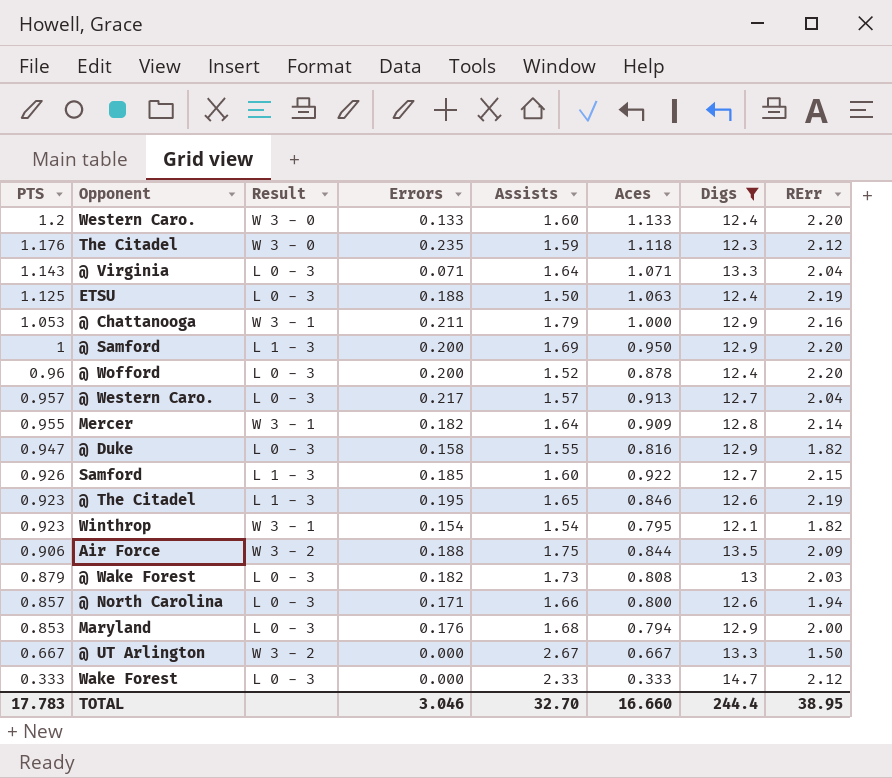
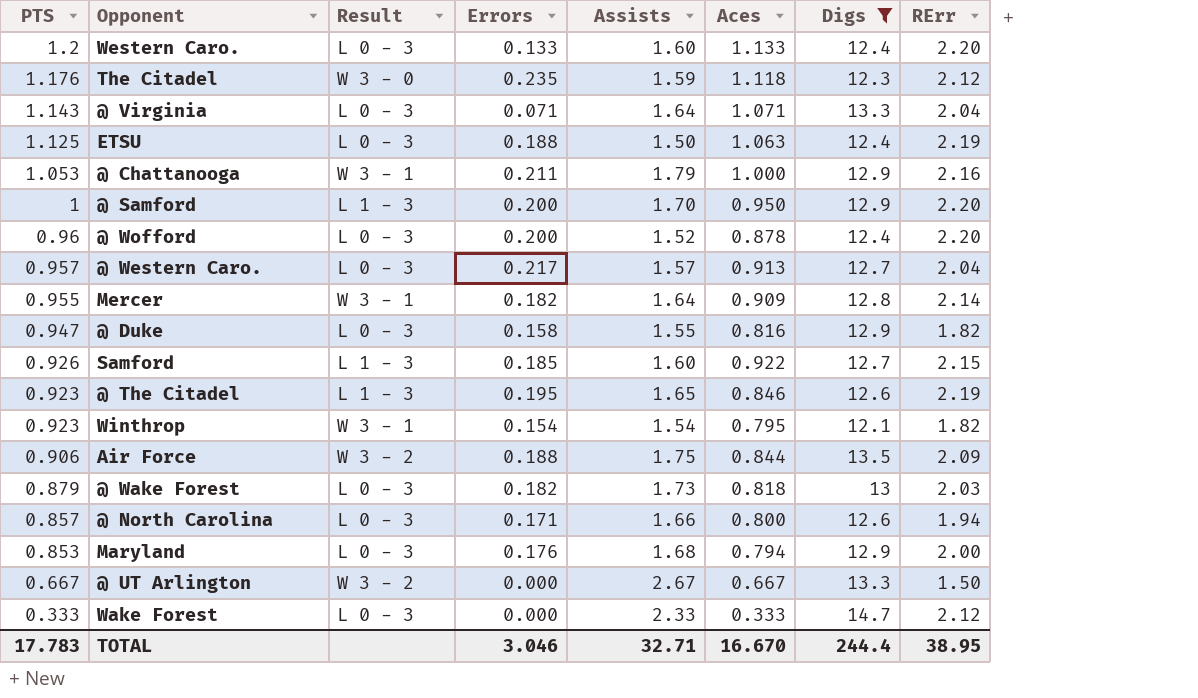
Western Caro. | Result: W 3 - 0 -> L 0 - 3
@ Samford | Assists: 1.69 -> 1.70
@ Wake Forest | Aces: 0.808 -> 0.818
TOTAL | Assists: 32.70 -> 32.71
TOTAL | Aces: 16.660 -> 16.670

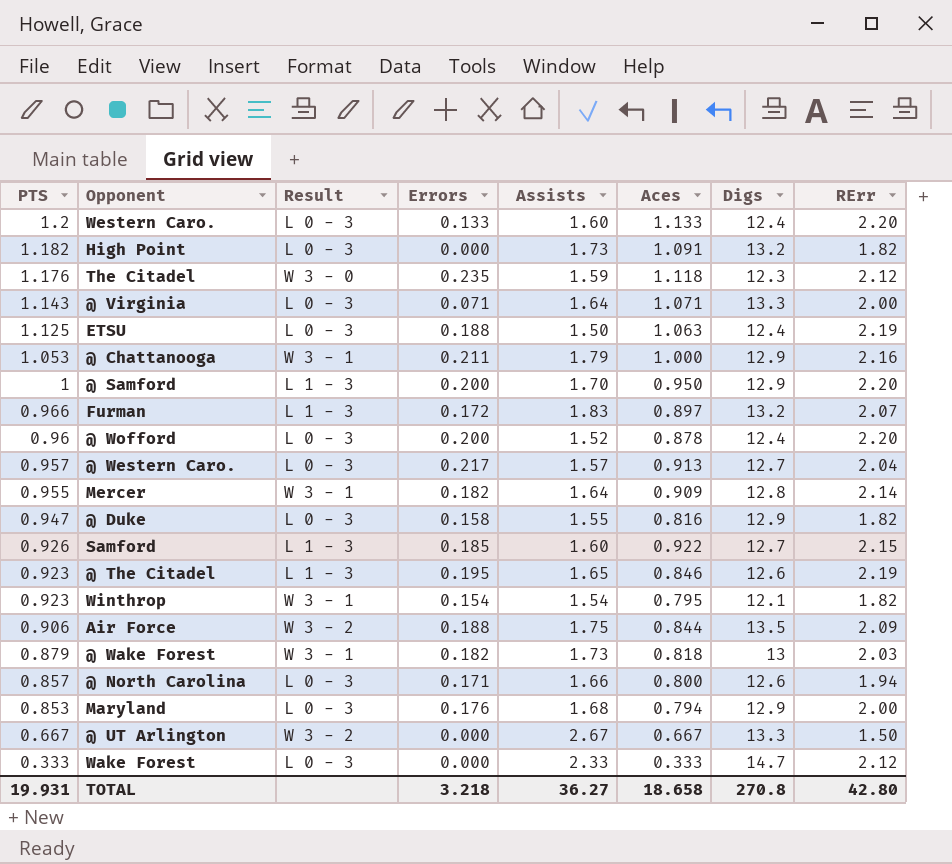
filter: Digs != 13.2 -> none
@ Virginia | RErr: 2.04 -> 2.00
@ Wake Forest | Result: L 0 - 3 -> W 3 - 1
TOTAL | PTS: 17.783 -> 19.931
TOTAL | Errors: 3.046 -> 3.218
TOTAL | Assists: 32.71 -> 36.27
TOTAL | Aces: 16.670 -> 18.658
TOTAL | Digs: 244.4 -> 270.8
TOTAL | RErr: 38.95 -> 42.80

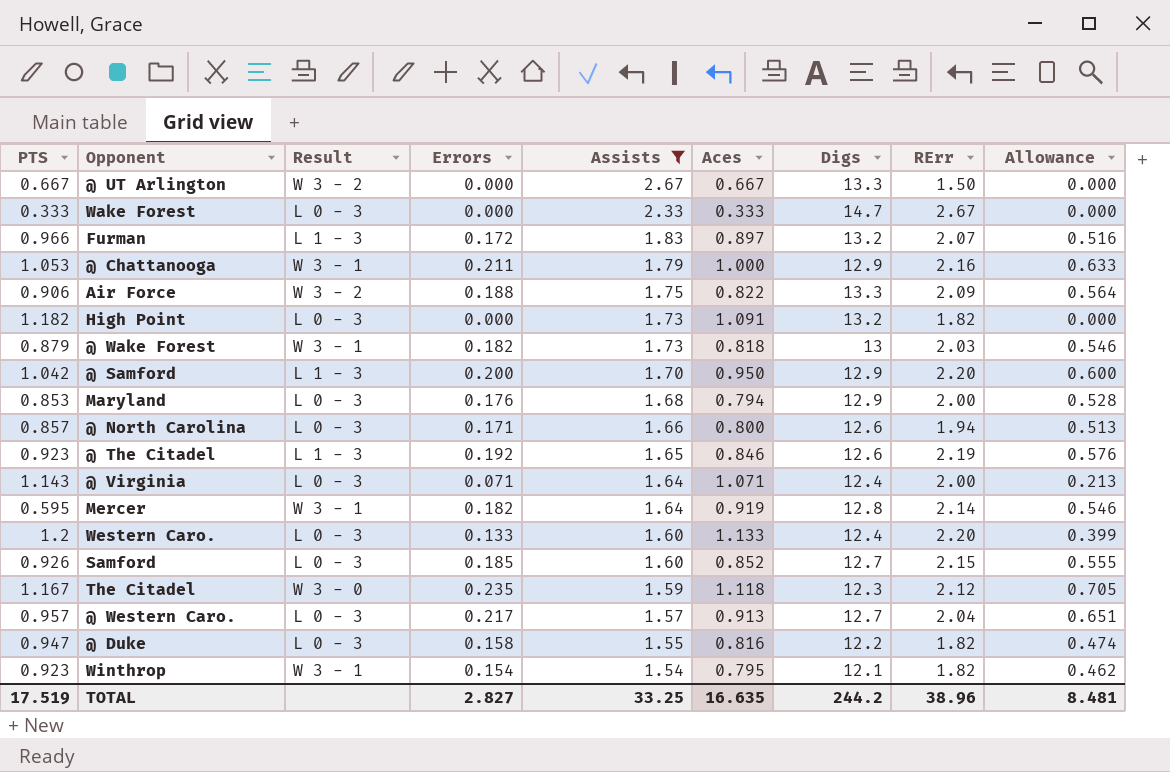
filter: none -> Assists >= 1.54
row order: PTS descending -> Assists descending
column Allowance | formula: none -> [Errors] * 3
Wake Forest | RErr: 2.12 -> 2.67
Air Force | Aces: 0.844 -> 0.822
Air Force | Digs: 13.5 -> 13.3
@ Samford | PTS: 1 -> 1.042
@ The Citadel | Errors: 0.195 -> 0.192
@ Virginia | Digs: 13.3 -> 12.4
Mercer | PTS: 0.955 -> 0.595
Mercer | Aces: 0.909 -> 0.919
Samford | Result: L 1 - 3 -> L 0 - 3
Samford | Aces: 0.922 -> 0.852
The Citadel | PTS: 1.176 -> 1.167
@ Duke | Digs: 12.9 -> 12.2
TOTAL | PTS: 19.931 -> 17.519
TOTAL | Errors: 3.218 -> 2.827
TOTAL | Assists: 36.27 -> 33.25
TOTAL | Aces: 18.658 -> 16.635
TOTAL | Digs: 270.8 -> 244.2
TOTAL | RErr: 42.80 -> 38.96

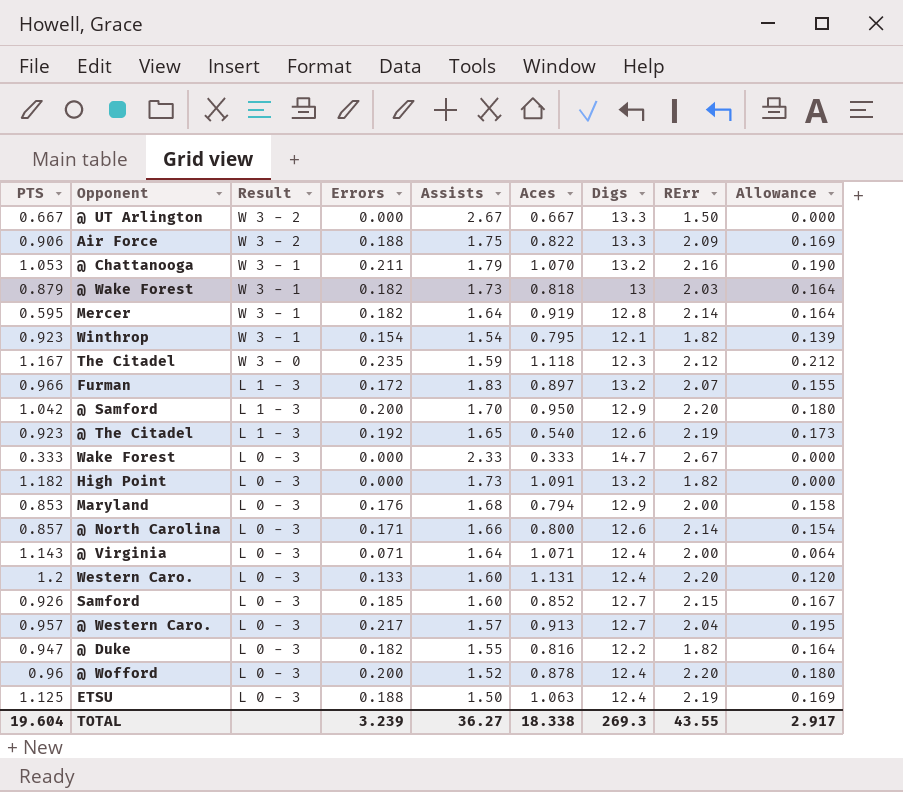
filter: Assists >= 1.54 -> none
row order: Assists descending -> Result descending
column Allowance | formula: [Errors] * 3 -> [Errors] * 0.9
@ Chattanooga | Aces: 1.000 -> 1.070
@ Chattanooga | Digs: 12.9 -> 13.2
@ The Citadel | Aces: 0.846 -> 0.540
@ North Carolina | RErr: 1.94 -> 2.14
Western Caro. | Aces: 1.133 -> 1.131
@ Duke | Errors: 0.158 -> 0.182
TOTAL | PTS: 17.519 -> 19.604
TOTAL | Errors: 2.827 -> 3.239
TOTAL | Assists: 33.25 -> 36.27
TOTAL | Aces: 16.635 -> 18.338
TOTAL | Digs: 244.2 -> 269.3
TOTAL | RErr: 38.96 -> 43.55
TOTAL | Allowance: 8.481 -> 2.917

